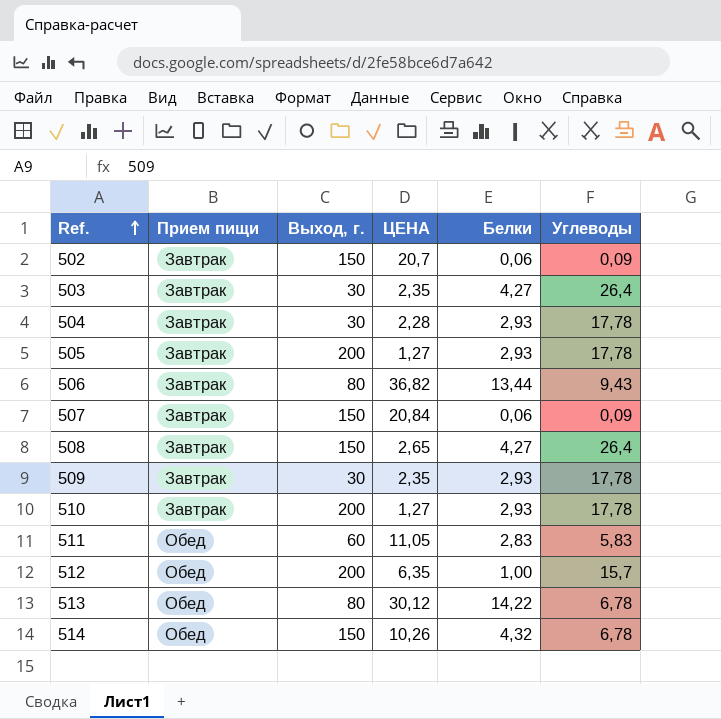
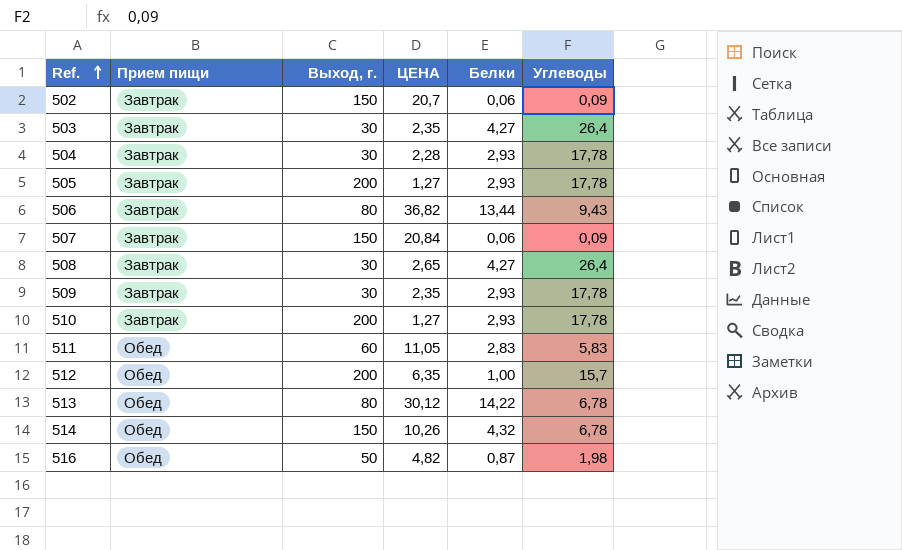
508 | Выход, г.: 150 -> 30
row 516: none -> Обед | 50 | 4,82 | 0,87 | 1,98

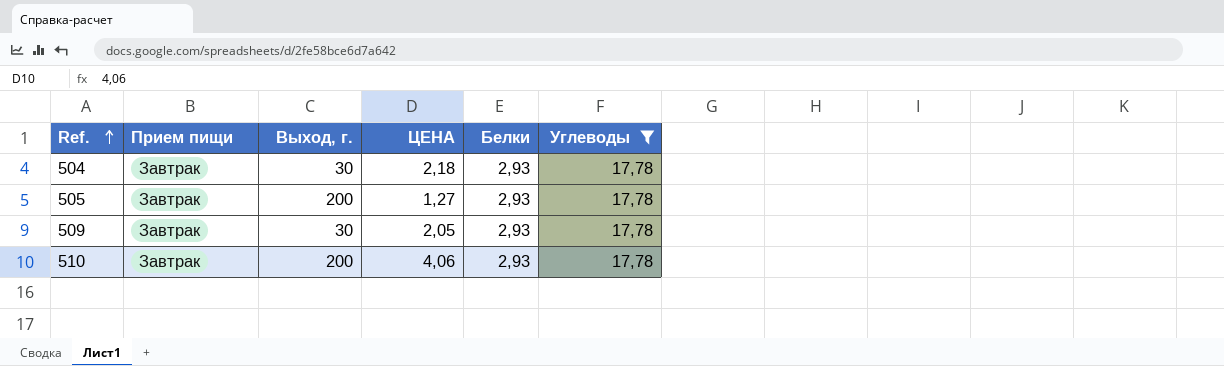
filter: none -> Углеводы = 17,78
504 | ЦЕНА: 2,28 -> 2,18
509 | ЦЕНА: 2,35 -> 2,05
510 | ЦЕНА: 1,27 -> 4,06

